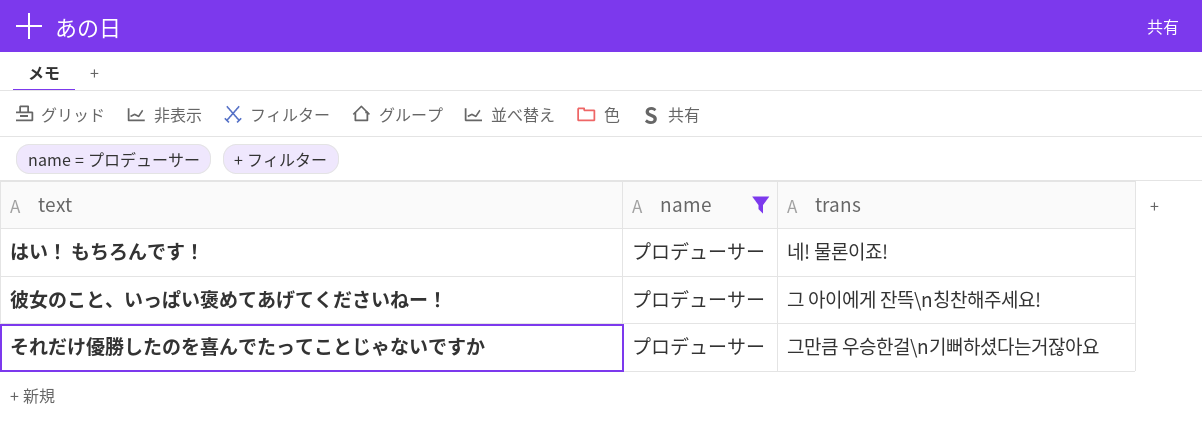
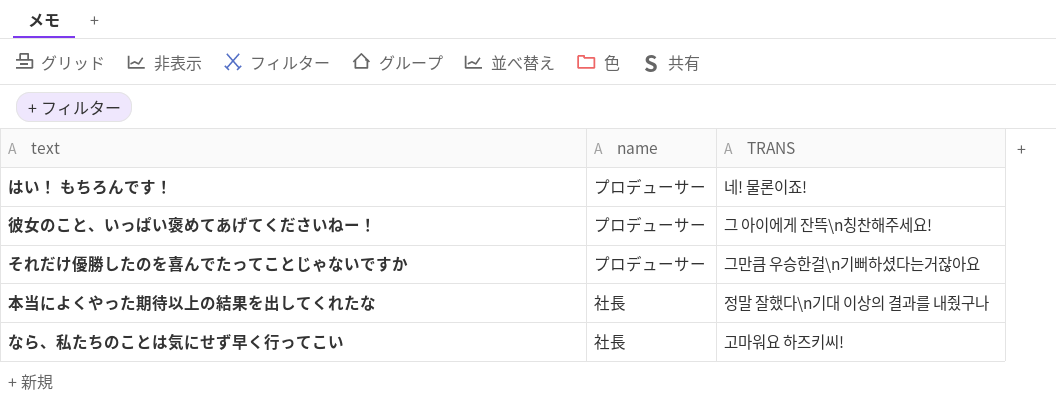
filter: name = プロデューサー -> none
column name: trans -> TRANS

